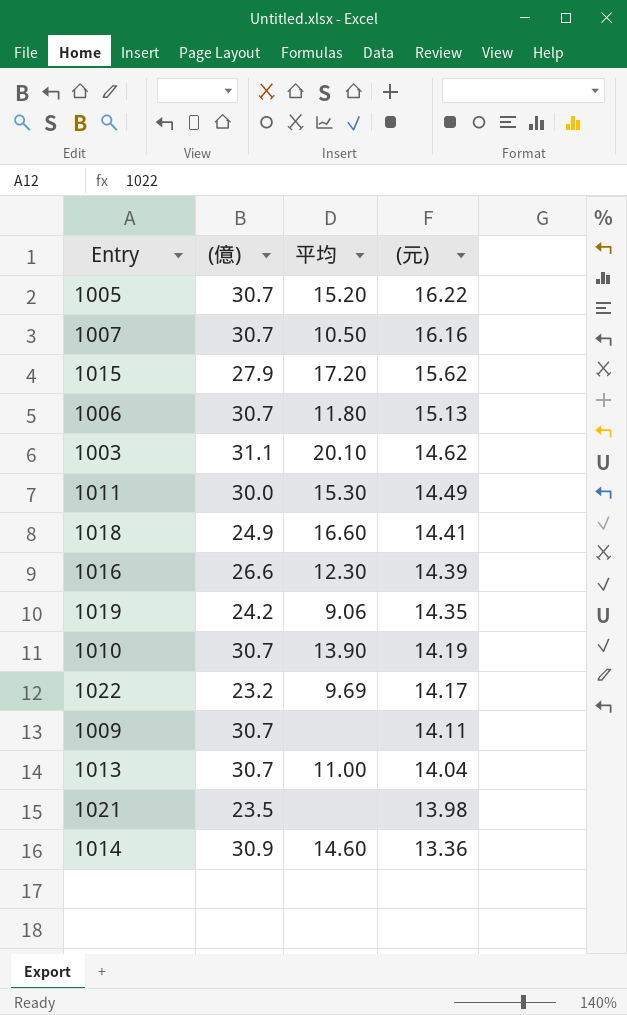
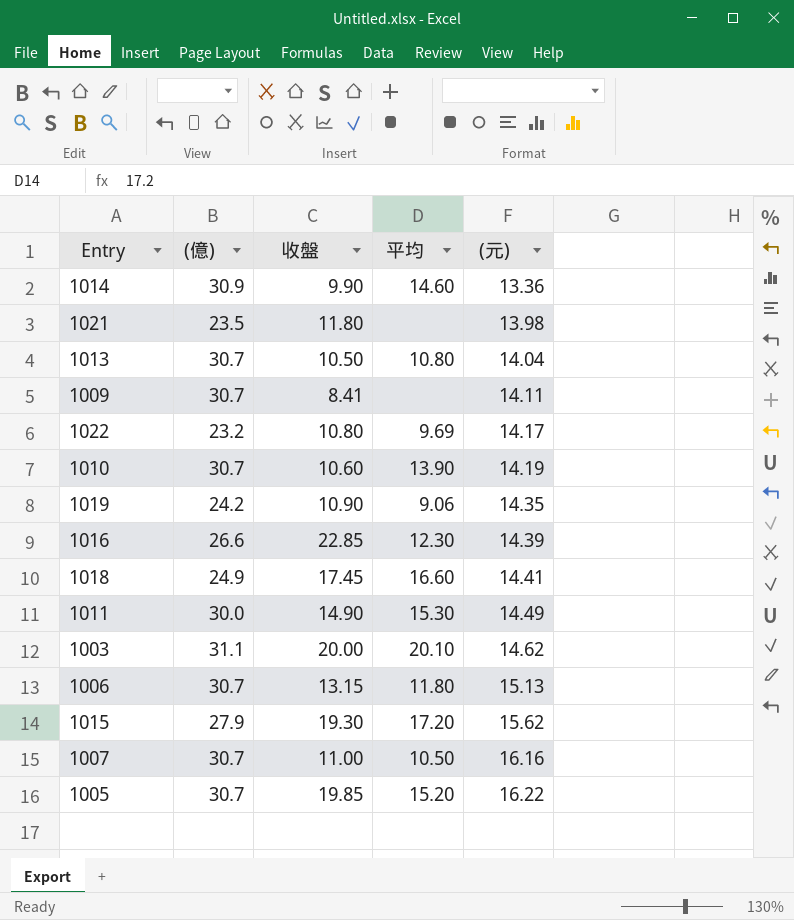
row order: (元) descending -> (元) ascending
column 收盤 | position: none -> 3
1013 | 平均: 11.00 -> 10.80

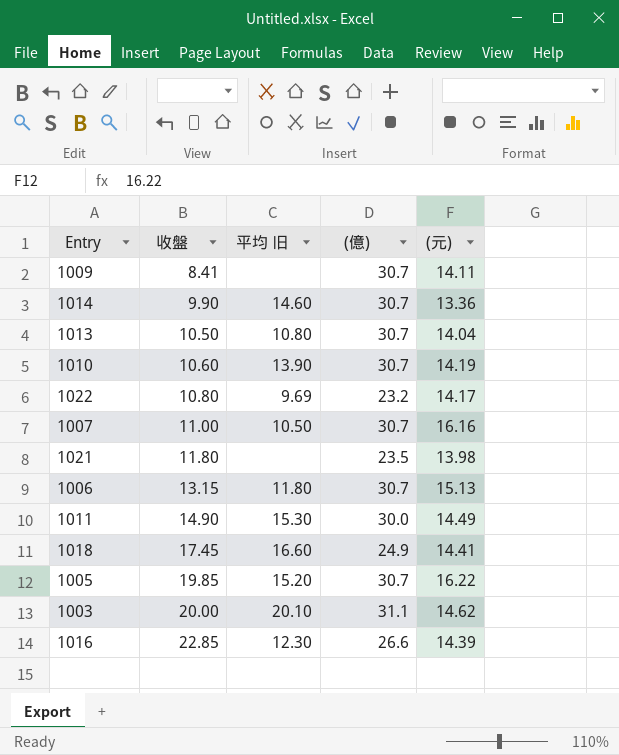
row order: (元) ascending -> 收盤 ascending
column name: 平均 -> 平均 旧
column (億) | position: 2 -> 4
row 1019: 24.2 | 10.90 | 9.06 | 14.35 -> none
row 1015: 27.9 | 19.30 | 17.20 | 15.62 -> none
1014 | (億): 30.9 -> 30.7

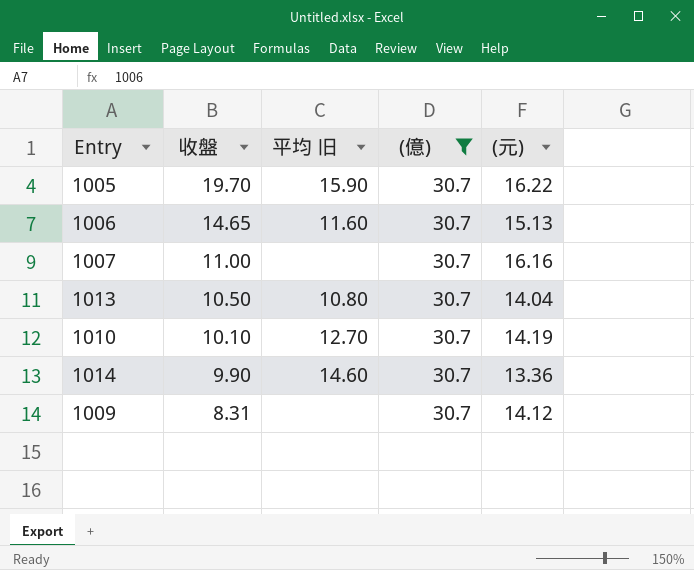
filter: none -> (億) = 30.7
row order: 收盤 ascending -> 收盤 descending
1005 | 收盤: 19.85 -> 19.70
1005 | 平均 旧: 15.20 -> 15.90
1006 | 收盤: 13.15 -> 14.65
1006 | 平均 旧: 11.80 -> 11.60
1007 | 平均 旧: 10.50 -> none
1010 | 收盤: 10.60 -> 10.10
1010 | 平均 旧: 13.90 -> 12.70
1009 | 收盤: 8.41 -> 8.31
1009 | (元): 14.11 -> 14.12

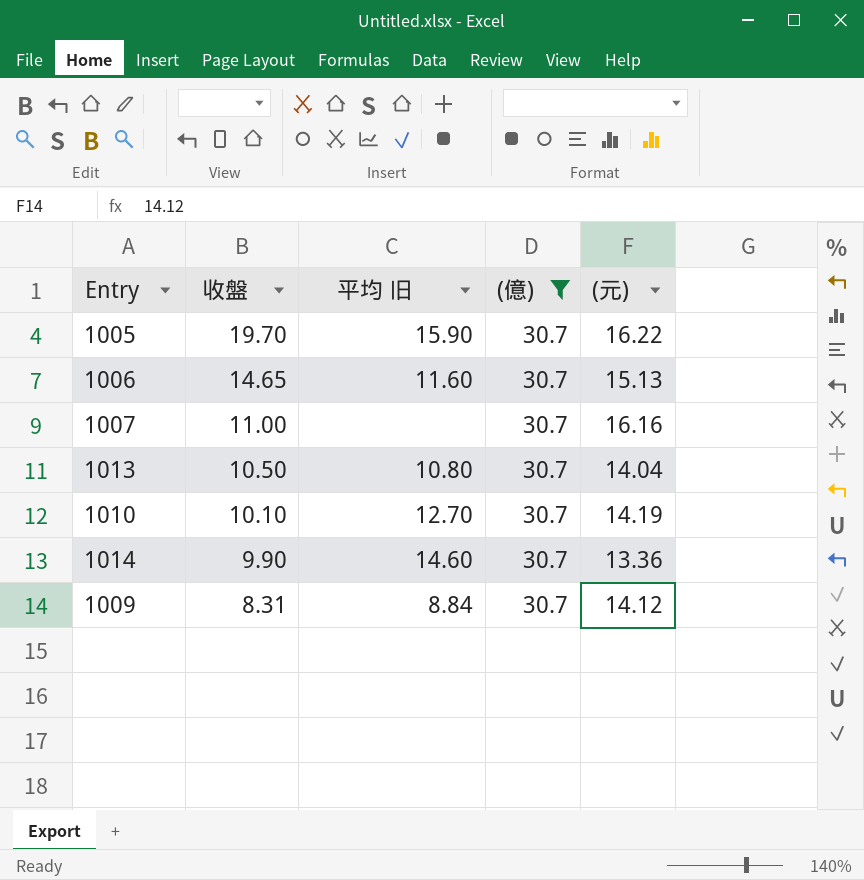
1009 | 平均 旧: none -> 8.84

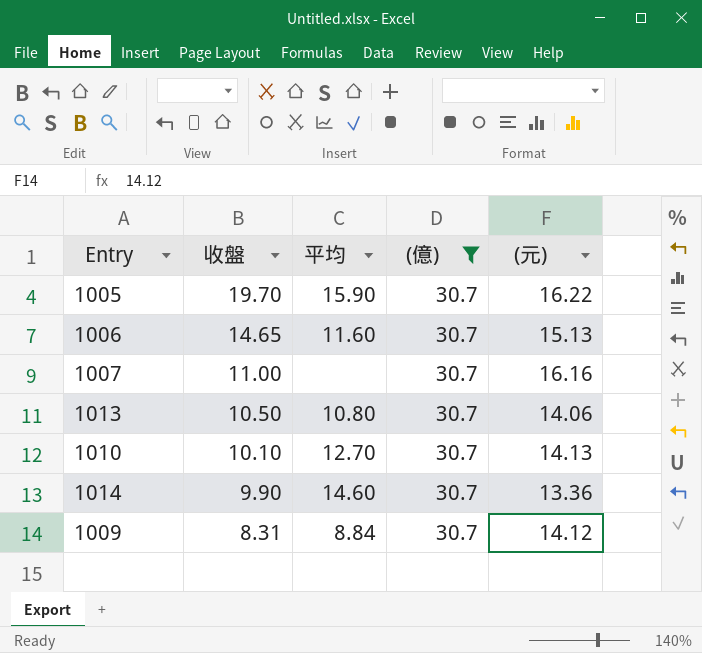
column name: 平均 旧 -> 平均
1013 | (元): 14.04 -> 14.06
1010 | (元): 14.19 -> 14.13

